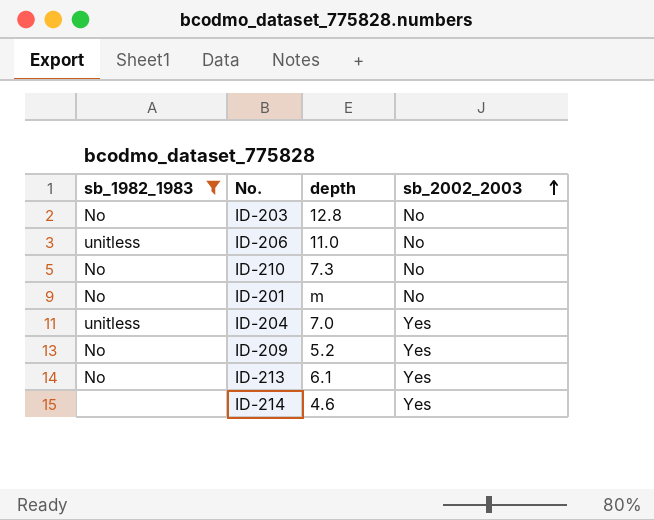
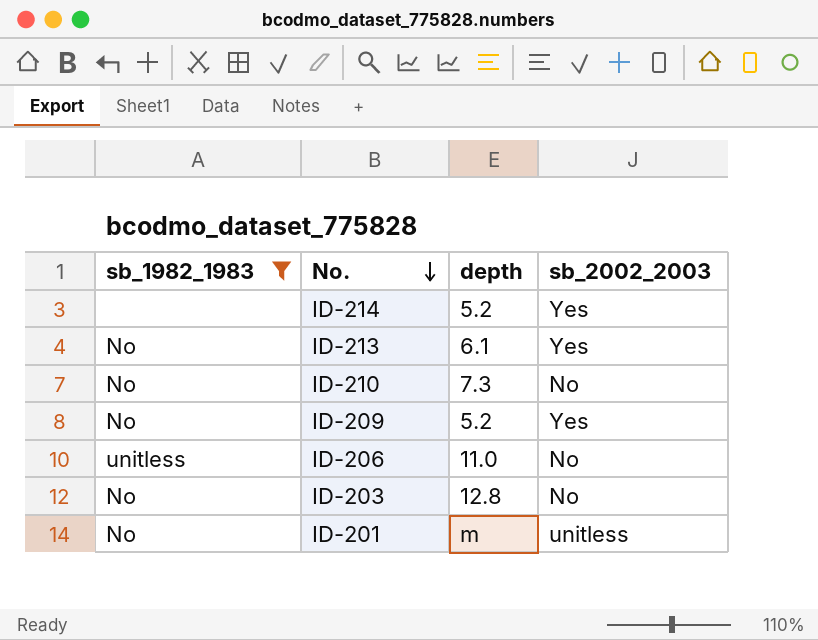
row order: sb_2002_2003 ascending -> No. descending
row ID-204: unitless | 7.0 | Yes -> none
ID-214 | depth: 4.6 -> 5.2
ID-201 | sb_2002_2003: No -> unitless

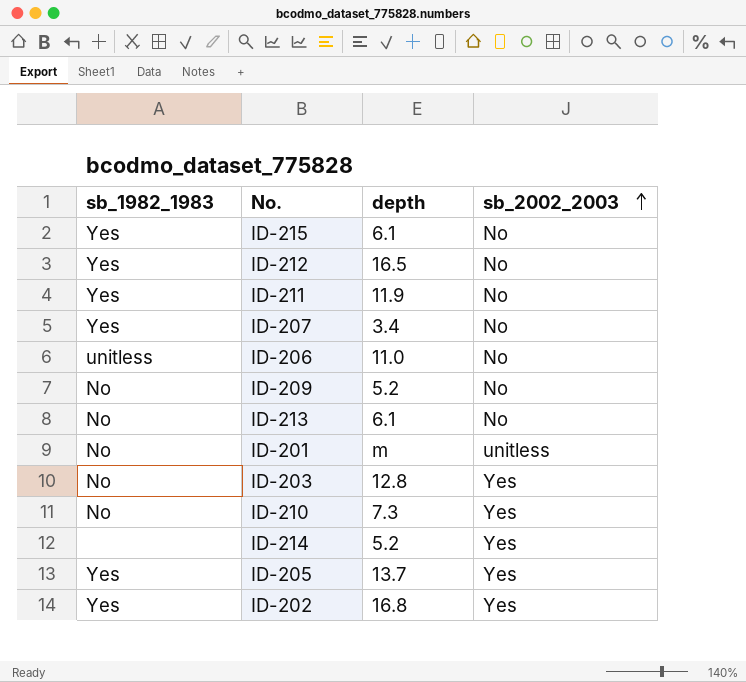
filter: sb_1982_1983 != Yes -> none
row order: No. descending -> sb_2002_2003 ascending
ID-209 | sb_2002_2003: Yes -> No
ID-213 | sb_2002_2003: Yes -> No
ID-203 | sb_2002_2003: No -> Yes
ID-210 | sb_2002_2003: No -> Yes

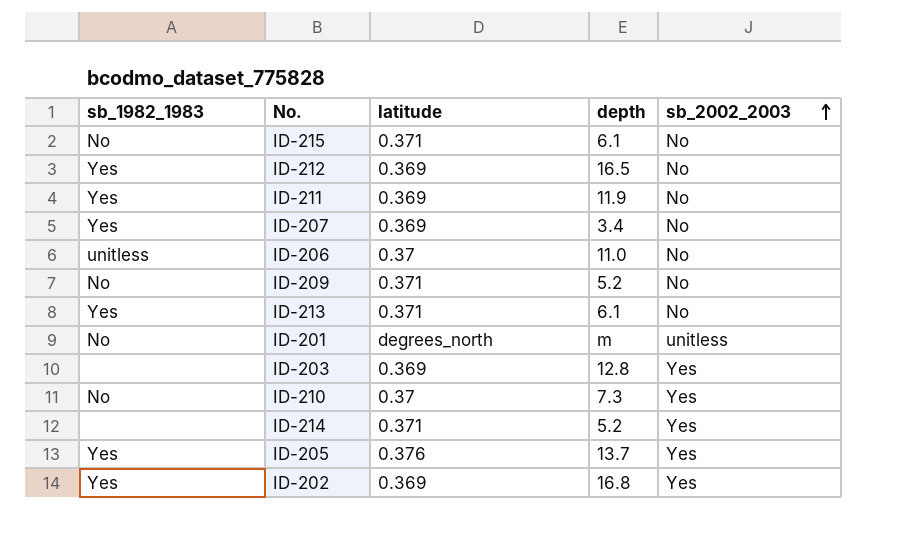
column latitude | position: none -> 3
ID-215 | sb_1982_1983: Yes -> No
ID-213 | sb_1982_1983: No -> Yes
ID-203 | sb_1982_1983: No -> none

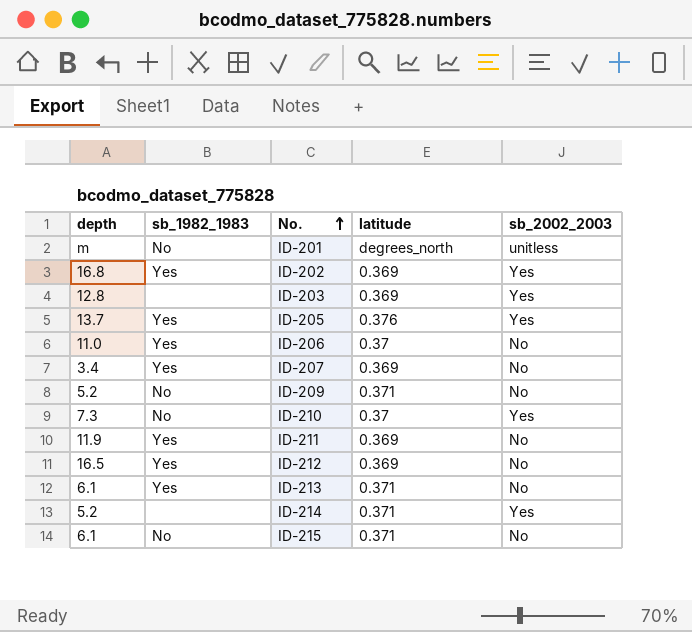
row order: sb_2002_2003 ascending -> No. ascending
column depth | position: 4 -> 1
ID-206 | sb_1982_1983: unitless -> Yes

